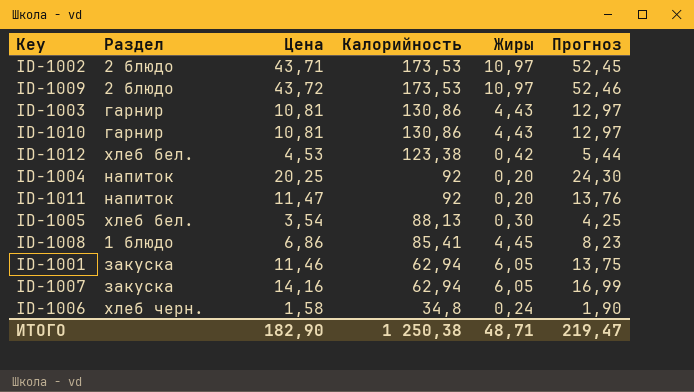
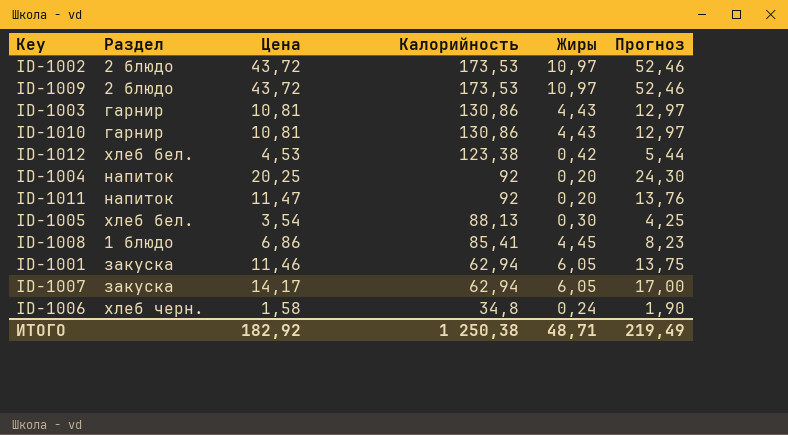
ID-1002 | Цена: 43,71 -> 43,72
ID-1002 | Прогноз: 52,45 -> 52,46
ID-1007 | Цена: 14,16 -> 14,17
ID-1007 | Прогноз: 16,99 -> 17,00
ИТОГО | Цена: 182,90 -> 182,92
ИТОГО | Прогноз: 219,47 -> 219,49

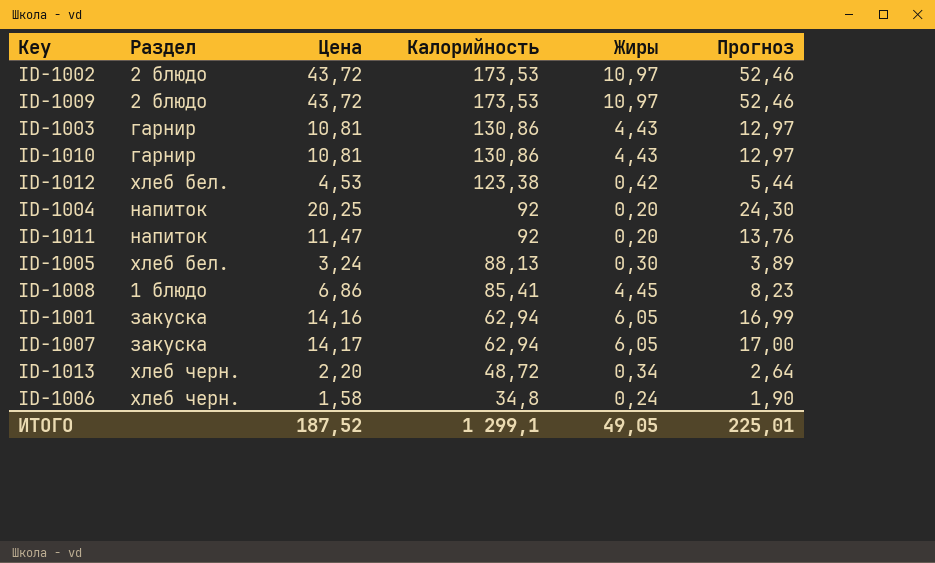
ID-1005 | Цена: 3,54 -> 3,24
ID-1005 | Прогноз: 4,25 -> 3,89
ID-1001 | Цена: 11,46 -> 14,16
ID-1001 | Прогноз: 13,75 -> 16,99
row ID-1013: none -> хлеб черн. | 2,20 | 48,72 | 0,34 | 2,64
ИТОГО | Цена: 182,92 -> 187,52
ИТОГО | Калорийность: 1 250,38 -> 1 299,1
ИТОГО | Жиры: 48,71 -> 49,05
ИТОГО | Прогноз: 219,49 -> 225,01

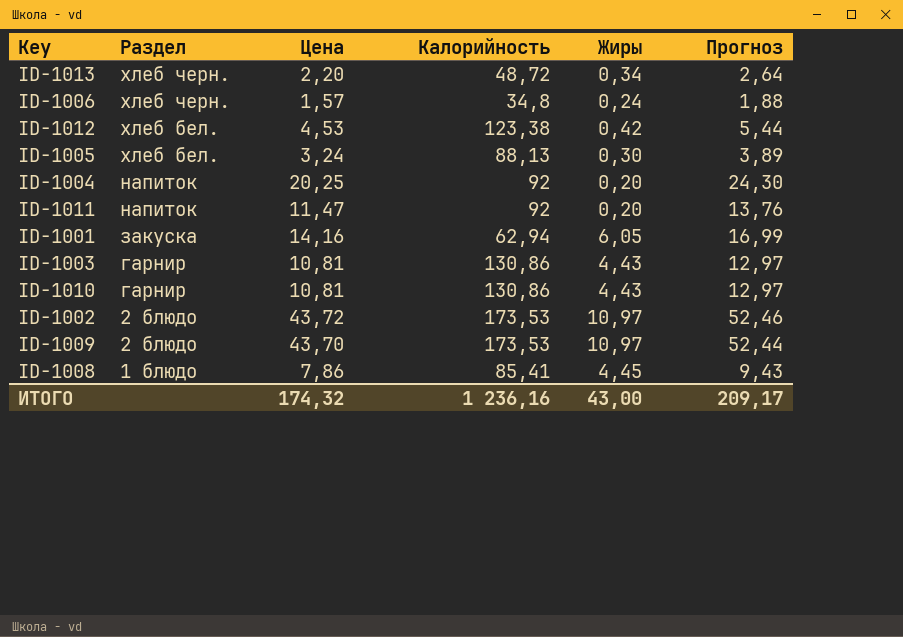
row order: Калорийность descending -> Раздел descending
row ID-1007: закуска | 14,17 | 62,94 | 6,05 | 17,00 -> none
ID-1006 | Цена: 1,58 -> 1,57
ID-1006 | Прогноз: 1,90 -> 1,88
ID-1009 | Цена: 43,72 -> 43,70
ID-1009 | Прогноз: 52,46 -> 52,44
ID-1008 | Цена: 6,86 -> 7,86
ID-1008 | Прогноз: 8,23 -> 9,43
ИТОГО | Цена: 187,52 -> 174,32
ИТОГО | Калорийность: 1 299,1 -> 1 236,16
ИТОГО | Жиры: 49,05 -> 43,00
ИТОГО | Прогноз: 225,01 -> 209,17

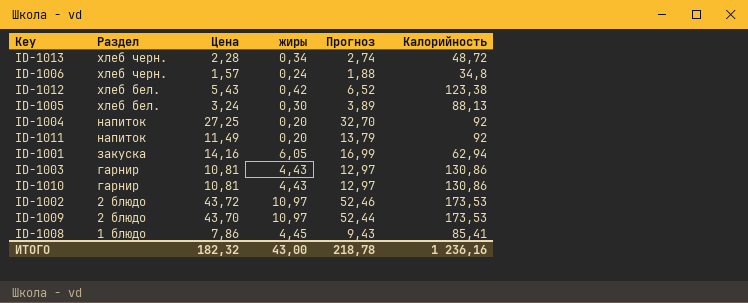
column name: Жиры -> жиры
column Калорийность | position: 4 -> 6
ID-1013 | Цена: 2,20 -> 2,28
ID-1013 | Прогноз: 2,64 -> 2,74
ID-1012 | Цена: 4,53 -> 5,43
ID-1012 | Прогноз: 5,44 -> 6,52
ID-1004 | Цена: 20,25 -> 27,25
ID-1004 | Прогноз: 24,30 -> 32,70
ID-1011 | Цена: 11,47 -> 11,49
ID-1011 | Прогноз: 13,76 -> 13,79
ИТОГО | Цена: 174,32 -> 182,32
ИТОГО | Прогноз: 209,17 -> 218,78

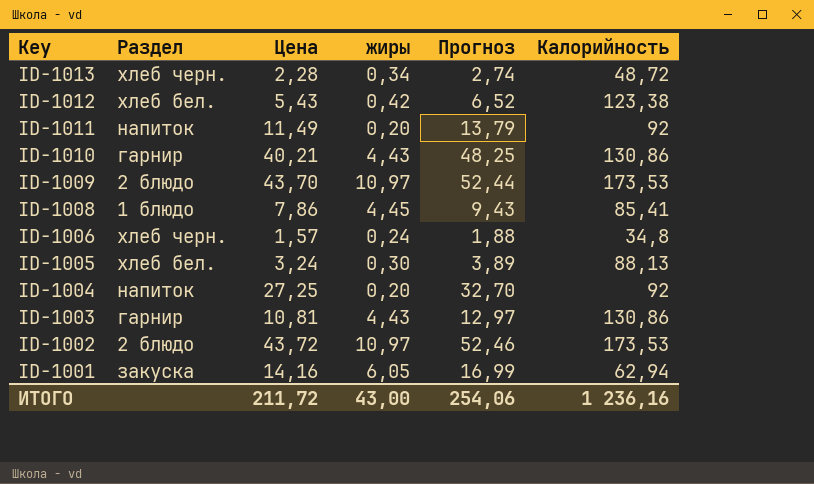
row order: Раздел descending -> Key descending
ID-1010 | Цена: 10,81 -> 40,21
ID-1010 | Прогноз: 12,97 -> 48,25
ИТОГО | Цена: 182,32 -> 211,72
ИТОГО | Прогноз: 218,78 -> 254,06

